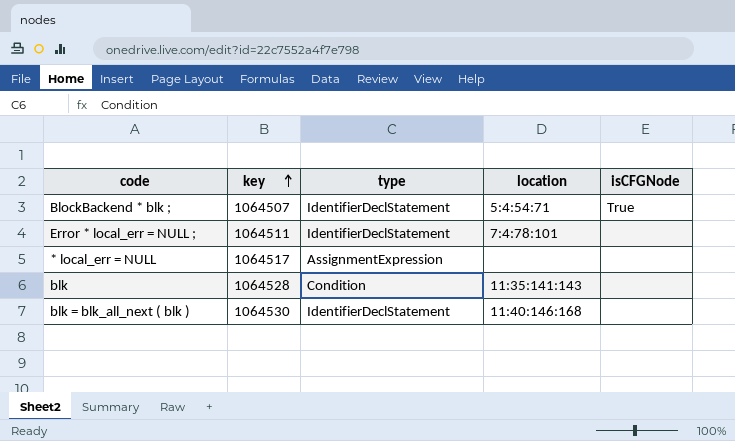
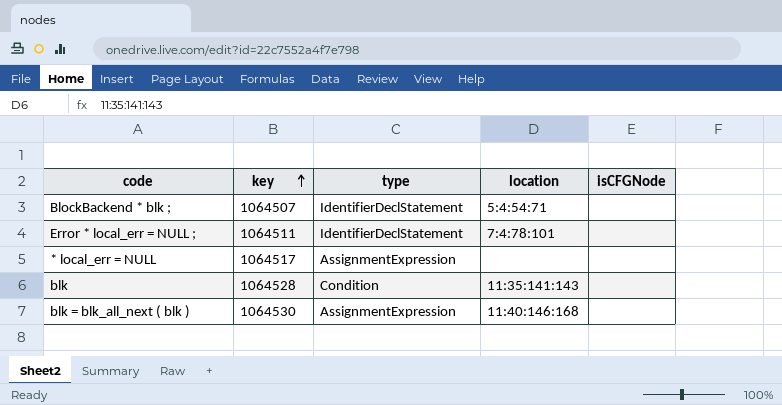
BlockBackend * blk ; | isCFGNode: True -> none
blk = blk_all_next ( blk ) | type: IdentifierDeclStatement -> AssignmentExpression

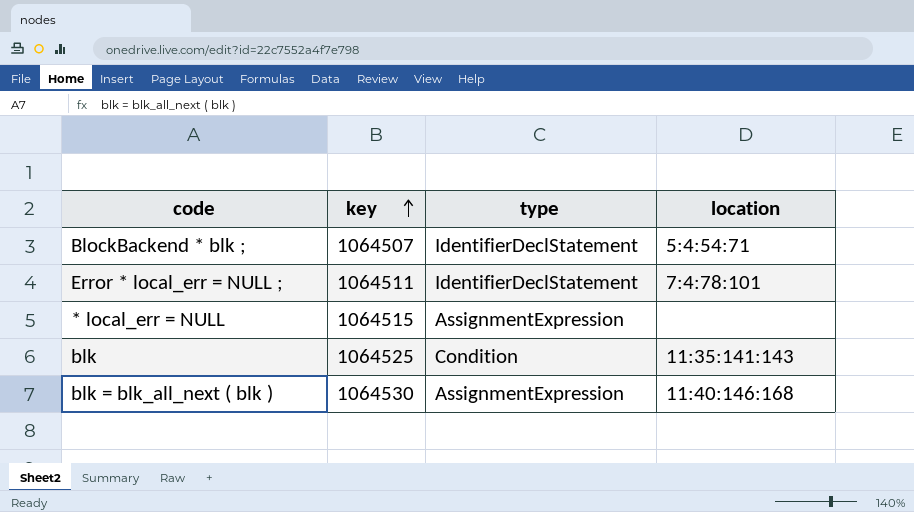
column isCFGNode | position: 5 -> none
* local_err = NULL | key: 1064517 -> 1064515
blk | key: 1064528 -> 1064525

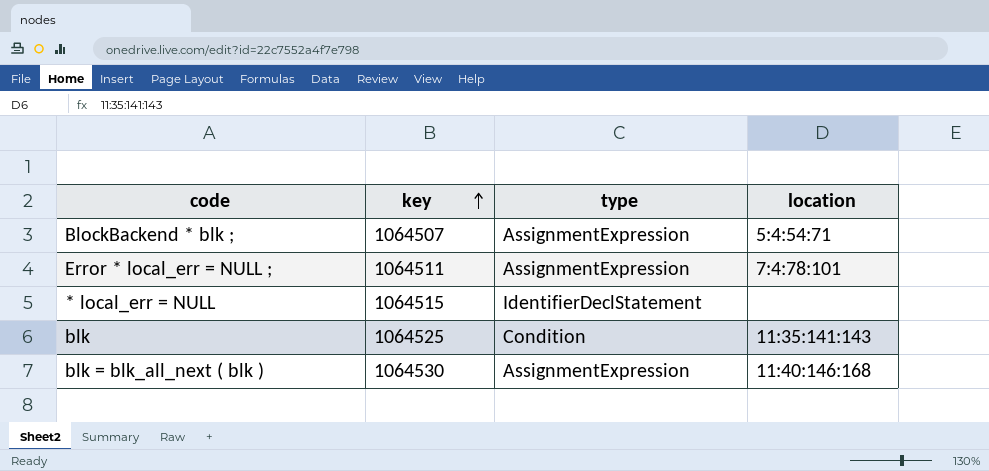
BlockBackend * blk ; | type: IdentifierDeclStatement -> AssignmentExpression
Error * local_err = NULL ; | type: IdentifierDeclStatement -> AssignmentExpression
* local_err = NULL | type: AssignmentExpression -> IdentifierDeclStatement

